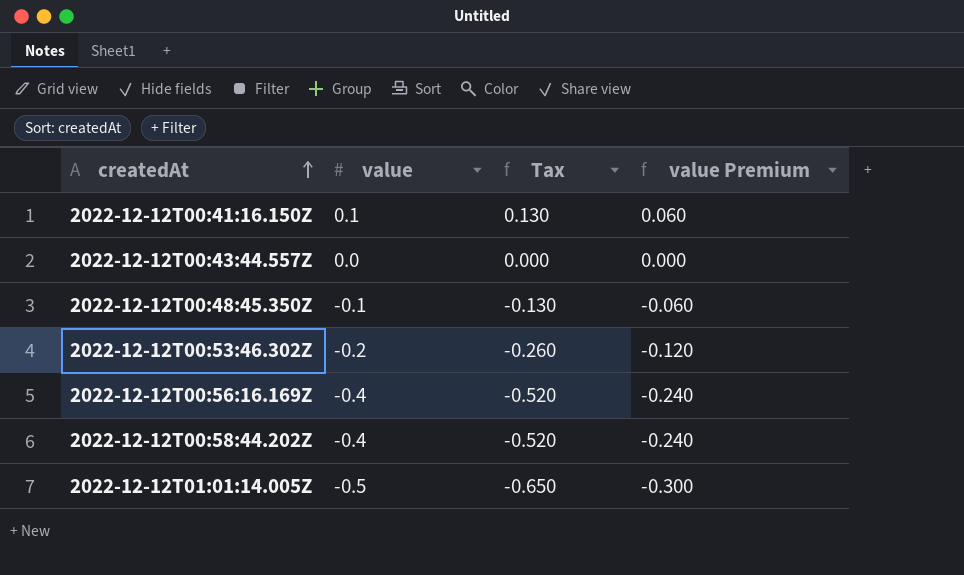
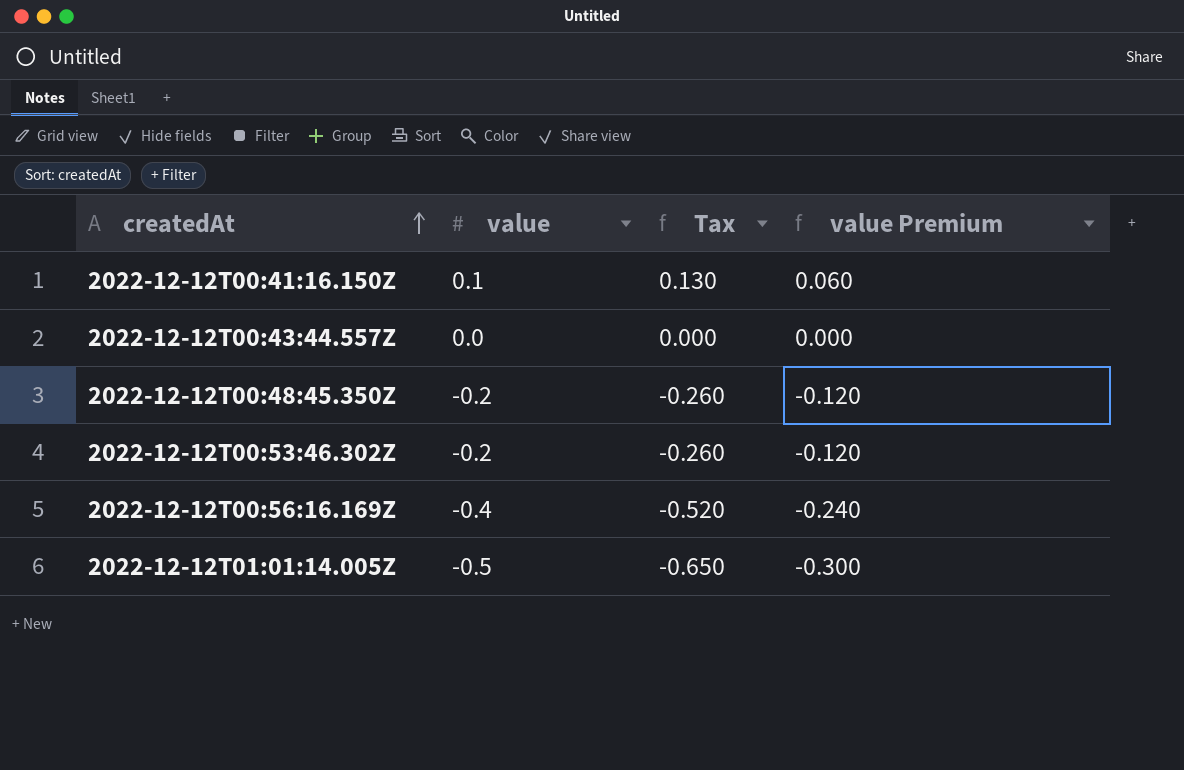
row 2022-12-12T00:58:44.202Z: -0.4 | -0.520 | -0.240 -> none
2022-12-12T00:48:45.350Z | value: -0.1 -> -0.2
2022-12-12T00:48:45.350Z | Tax: -0.130 -> -0.260
2022-12-12T00:48:45.350Z | value Premium: -0.060 -> -0.120

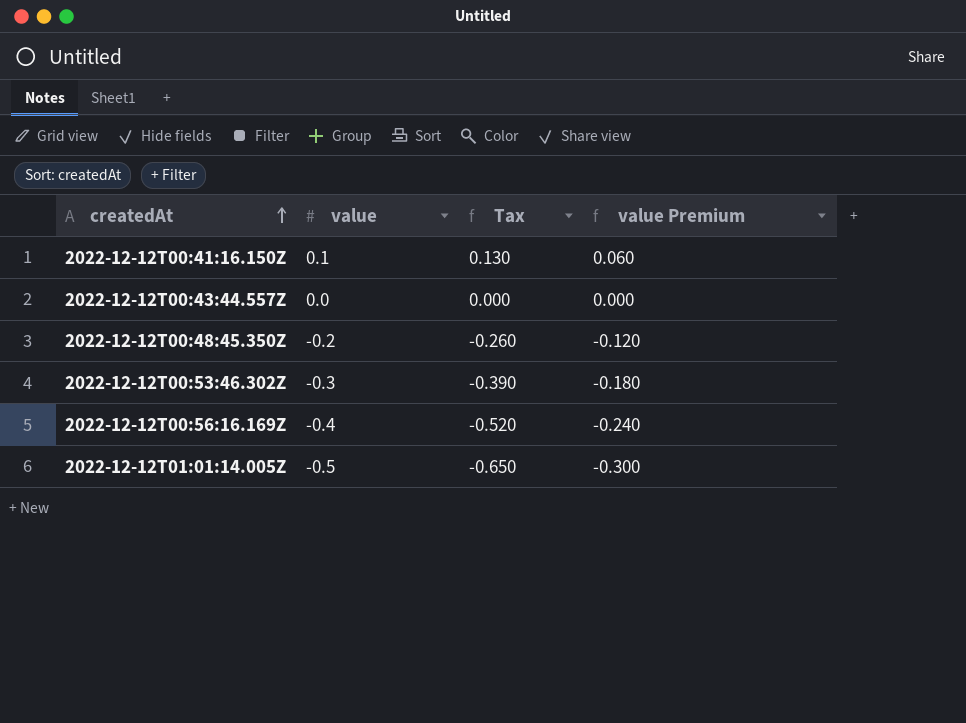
2022-12-12T00:53:46.302Z | value: -0.2 -> -0.3
2022-12-12T00:53:46.302Z | Tax: -0.260 -> -0.390
2022-12-12T00:53:46.302Z | value Premium: -0.120 -> -0.180

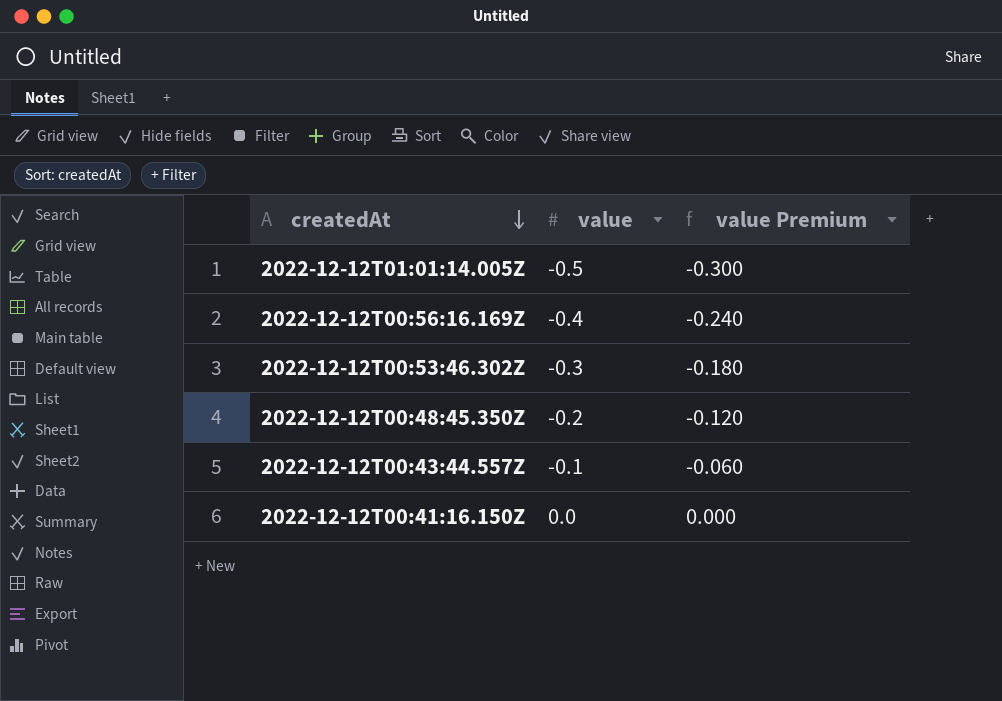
row order: createdAt ascending -> createdAt descending
column Tax | formula: [value] * 1.3 -> none
2022-12-12T00:43:44.557Z | value: 0.0 -> -0.1
2022-12-12T00:43:44.557Z | value Premium: 0.000 -> -0.060
2022-12-12T00:41:16.150Z | value: 0.1 -> 0.0
2022-12-12T00:41:16.150Z | value Premium: 0.060 -> 0.000

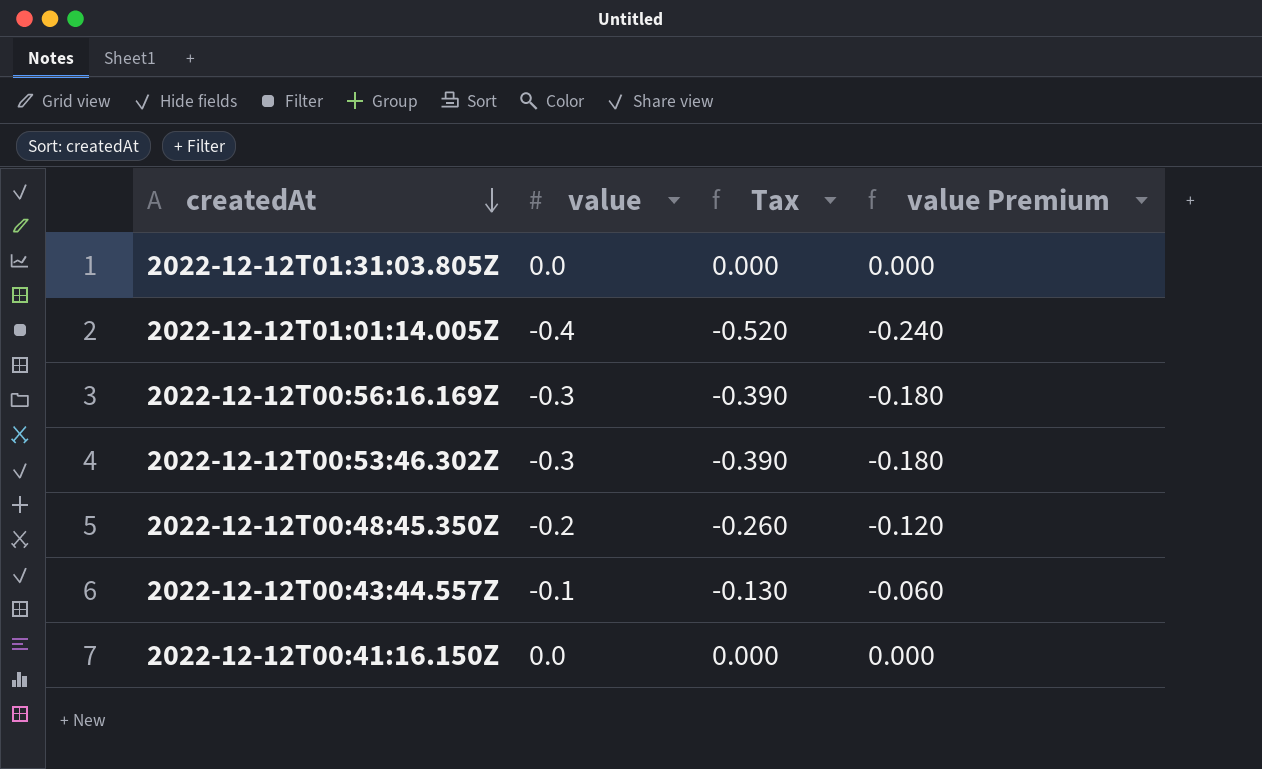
column Tax | formula: none -> [value] * 1.3
row 2022-12-12T01:31:03.805Z: none -> 0.0 | 0.000 | 0.000
2022-12-12T01:01:14.005Z | value: -0.5 -> -0.4
2022-12-12T01:01:14.005Z | value Premium: -0.300 -> -0.240
2022-12-12T00:56:16.169Z | value: -0.4 -> -0.3
2022-12-12T00:56:16.169Z | value Premium: -0.240 -> -0.180

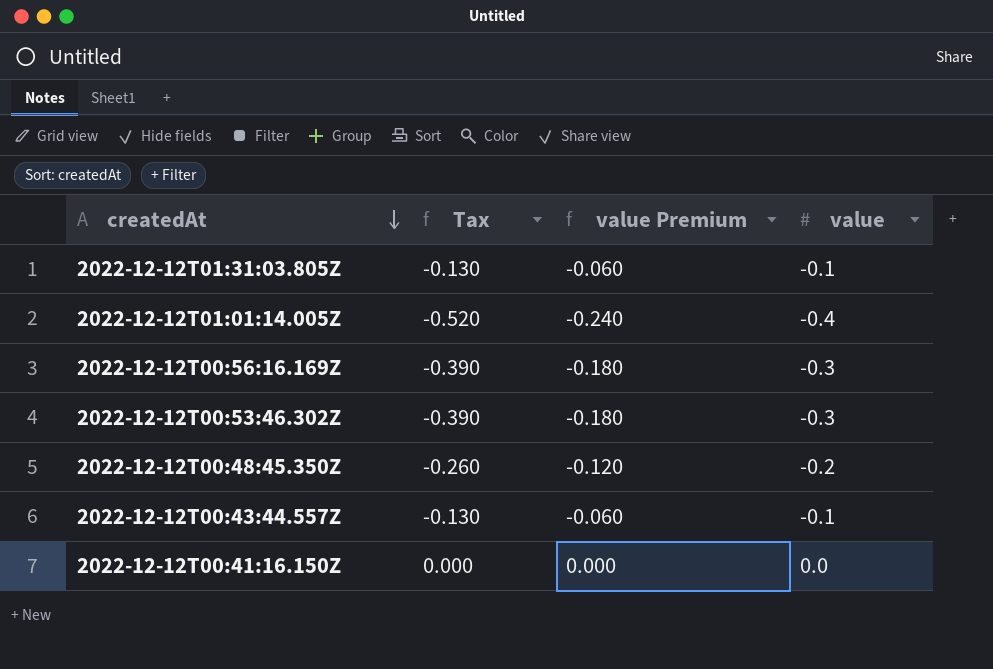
column value | position: 2 -> 4
2022-12-12T01:31:03.805Z | Tax: 0.000 -> -0.130
2022-12-12T01:31:03.805Z | value Premium: 0.000 -> -0.060
2022-12-12T01:31:03.805Z | value: 0.0 -> -0.1

